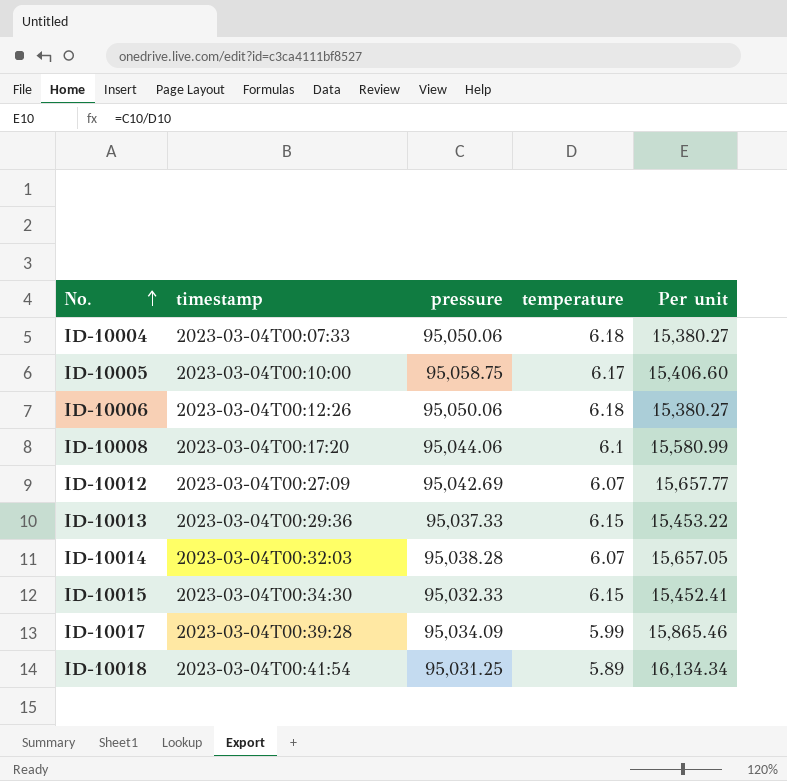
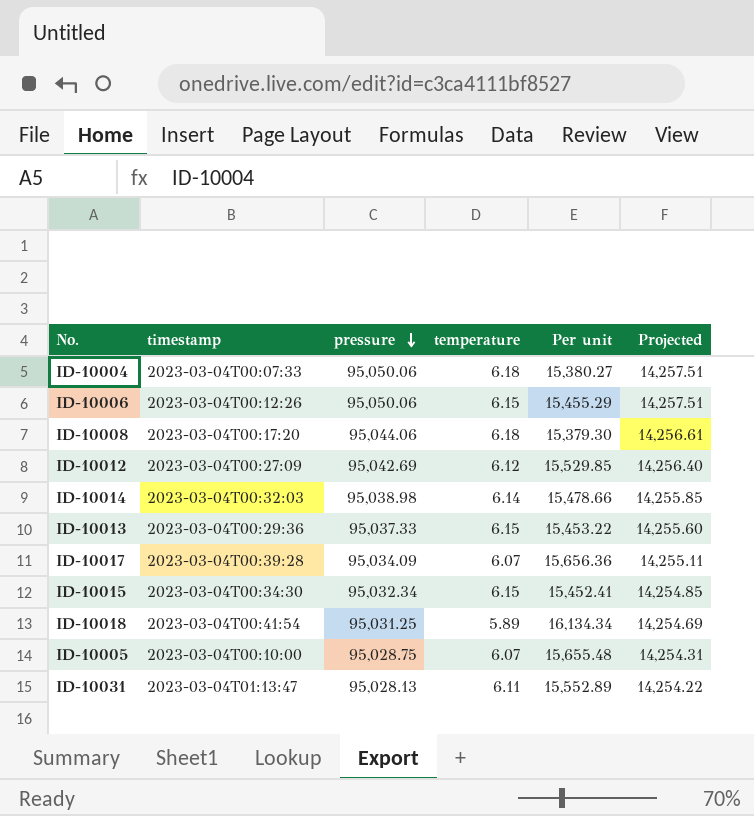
row order: No. ascending -> pressure descending
column Projected | formula: none -> [pressure] * 0.15
ID-10006 | temperature: 6.18 -> 6.15
ID-10006 | Per unit: 15,380.27 -> 15,455.29
ID-10008 | temperature: 6.1 -> 6.18
ID-10008 | Per unit: 15,580.99 -> 15,379.30
ID-10012 | temperature: 6.07 -> 6.12
ID-10012 | Per unit: 15,657.77 -> 15,529.85
ID-10014 | pressure: 95,038.28 -> 95,038.98
ID-10014 | temperature: 6.07 -> 6.14
ID-10014 | Per unit: 15,657.05 -> 15,478.66
ID-10017 | temperature: 5.99 -> 6.07
ID-10017 | Per unit: 15,865.46 -> 15,656.36
ID-10015 | pressure: 95,032.33 -> 95,032.34
ID-10005 | pressure: 95,058.75 -> 95,028.75
ID-10005 | temperature: 6.17 -> 6.07
ID-10005 | Per unit: 15,406.60 -> 15,655.48
row ID-10031: none -> 2023-03-04T01:13:47 | 95,028.13 | 6.11 | 15,552.89 | 14,254.22

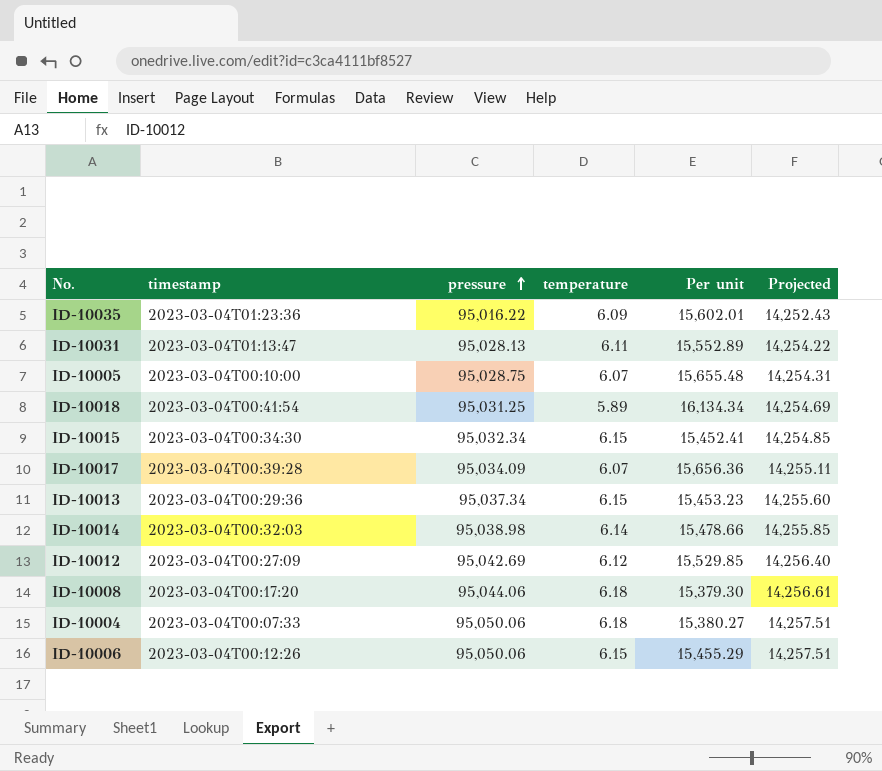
row order: pressure descending -> pressure ascending
row ID-10035: none -> 2023-03-04T01:23:36 | 95,016.22 | 6.09 | 15,602.01 | 14,252.43
ID-10013 | pressure: 95,037.33 -> 95,037.34
ID-10013 | Per unit: 15,453.22 -> 15,453.23

